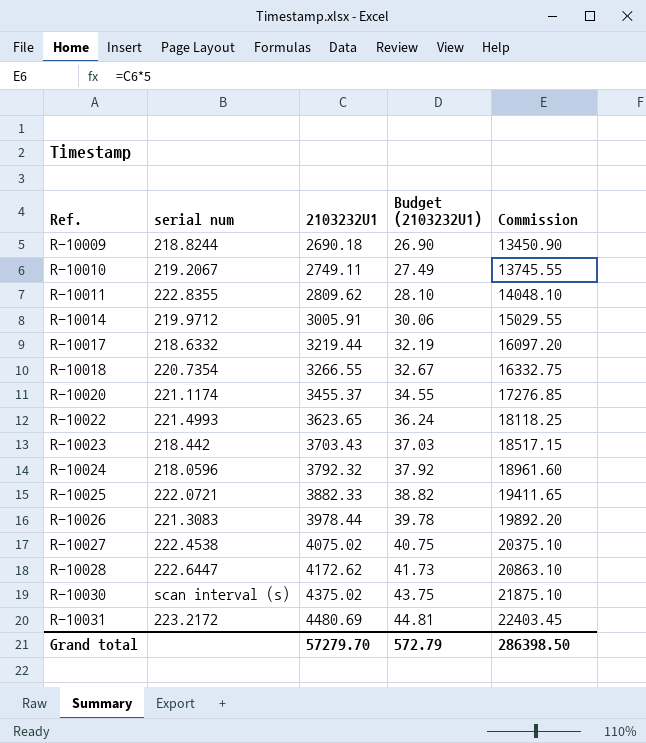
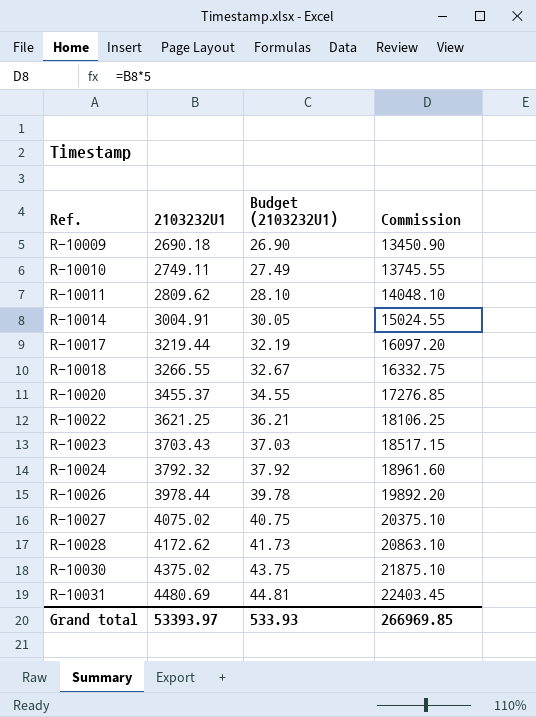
column serial num | position: 2 -> none
row R-10025: 222.0721 | 3882.33 | 38.82 | 19411.65 -> none
R-10014 | 2103232U1: 3005.91 -> 3004.91
R-10014 | Budget (2103232U1): 30.06 -> 30.05
R-10014 | Commission: 15029.55 -> 15024.55
R-10022 | 2103232U1: 3623.65 -> 3621.25
R-10022 | Budget (2103232U1): 36.24 -> 36.21
R-10022 | Commission: 18118.25 -> 18106.25
Grand total | 2103232U1: 57279.70 -> 53393.97
Grand total | Budget (2103232U1): 572.79 -> 533.93
Grand total | Commission: 286398.50 -> 266969.85

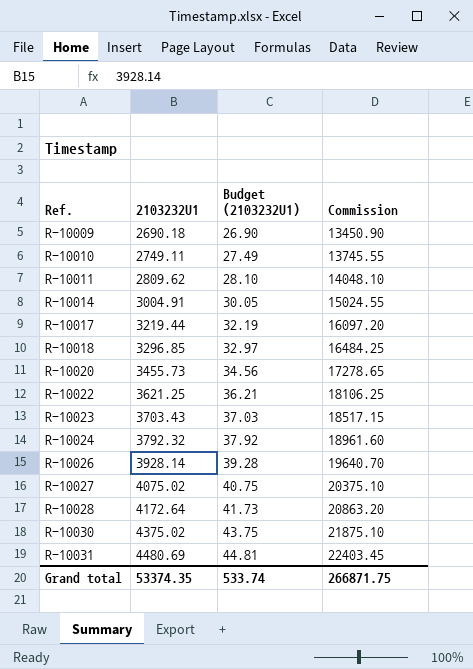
R-10018 | 2103232U1: 3266.55 -> 3296.85
R-10018 | Budget (2103232U1): 32.67 -> 32.97
R-10018 | Commission: 16332.75 -> 16484.25
R-10020 | 2103232U1: 3455.37 -> 3455.73
R-10020 | Budget (2103232U1): 34.55 -> 34.56
R-10020 | Commission: 17276.85 -> 17278.65
R-10026 | 2103232U1: 3978.44 -> 3928.14
R-10026 | Budget (2103232U1): 39.78 -> 39.28
R-10026 | Commission: 19892.20 -> 19640.70
R-10028 | 2103232U1: 4172.62 -> 4172.64
R-10028 | Commission: 20863.10 -> 20863.20
Grand total | 2103232U1: 53393.97 -> 53374.35
Grand total | Budget (2103232U1): 533.93 -> 533.74
Grand total | Commission: 266969.85 -> 266871.75

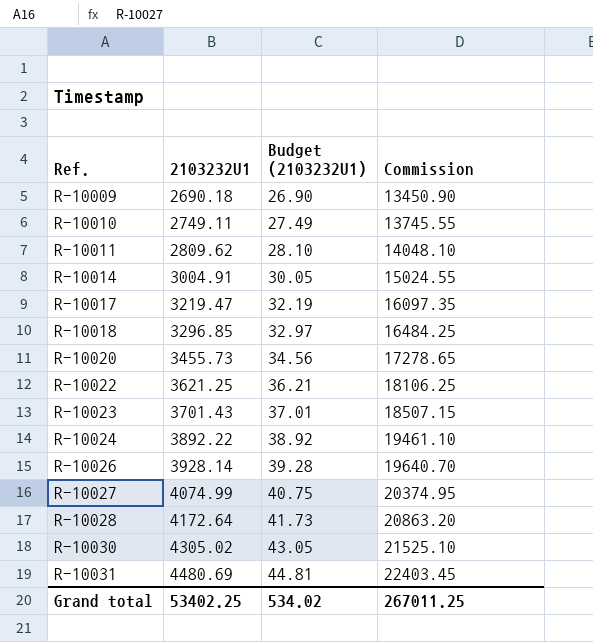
R-10017 | 2103232U1: 3219.44 -> 3219.47
R-10017 | Commission: 16097.20 -> 16097.35
R-10023 | 2103232U1: 3703.43 -> 3701.43
R-10023 | Budget (2103232U1): 37.03 -> 37.01
R-10023 | Commission: 18517.15 -> 18507.15
R-10024 | 2103232U1: 3792.32 -> 3892.22
R-10024 | Budget (2103232U1): 37.92 -> 38.92
R-10024 | Commission: 18961.60 -> 19461.10
R-10027 | 2103232U1: 4075.02 -> 4074.99
R-10027 | Commission: 20375.10 -> 20374.95
R-10030 | 2103232U1: 4375.02 -> 4305.02
R-10030 | Budget (2103232U1): 43.75 -> 43.05
R-10030 | Commission: 21875.10 -> 21525.10
Grand total | 2103232U1: 53374.35 -> 53402.25
Grand total | Budget (2103232U1): 533.74 -> 534.02
Grand total | Commission: 266871.75 -> 267011.25

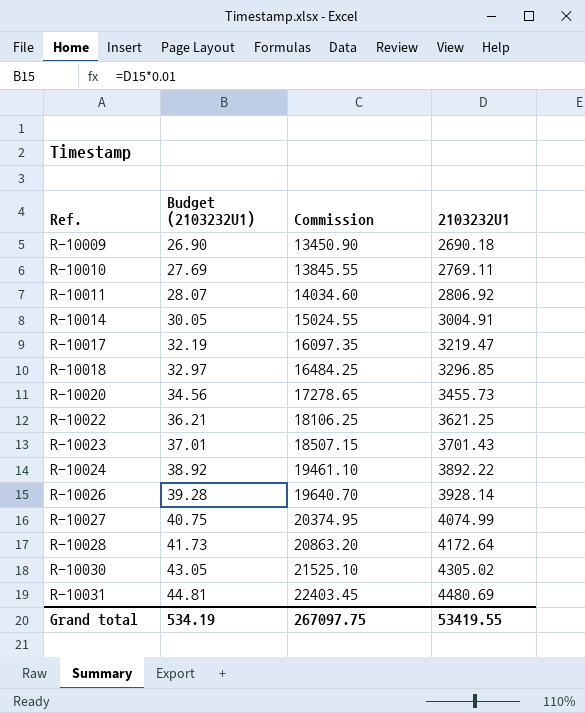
column 2103232U1 | position: 2 -> 4
R-10010 | Budget (2103232U1): 27.49 -> 27.69
R-10010 | Commission: 13745.55 -> 13845.55
R-10010 | 2103232U1: 2749.11 -> 2769.11
R-10011 | Budget (2103232U1): 28.10 -> 28.07
R-10011 | Commission: 14048.10 -> 14034.60
R-10011 | 2103232U1: 2809.62 -> 2806.92
Grand total | Budget (2103232U1): 534.02 -> 534.19
Grand total | Commission: 267011.25 -> 267097.75
Grand total | 2103232U1: 53402.25 -> 53419.55

